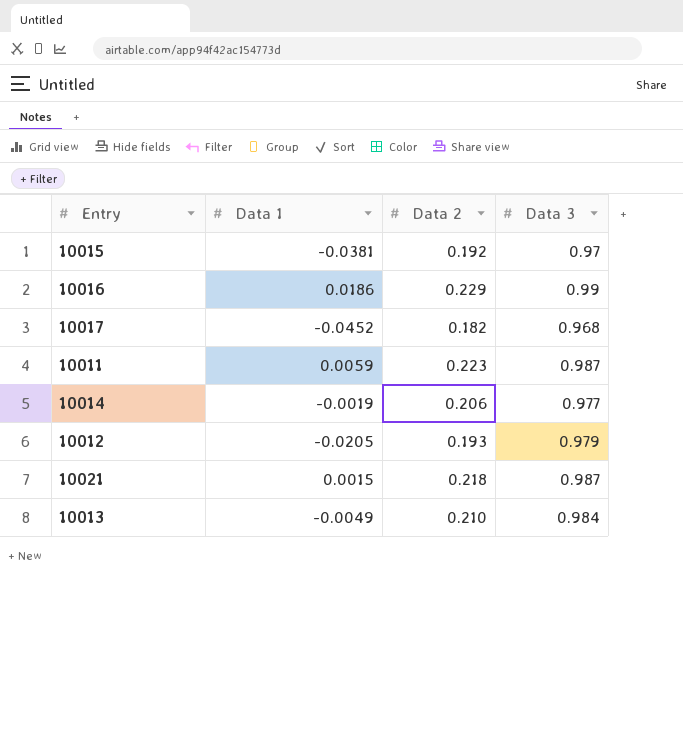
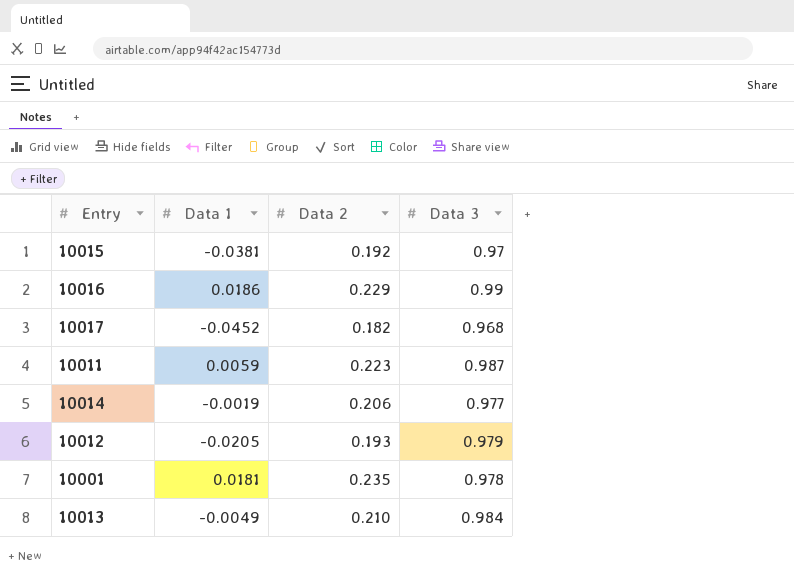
row 10021: 0.0015 | 0.218 | 0.987 -> none
row 10001: none -> 0.0181 | 0.235 | 0.978

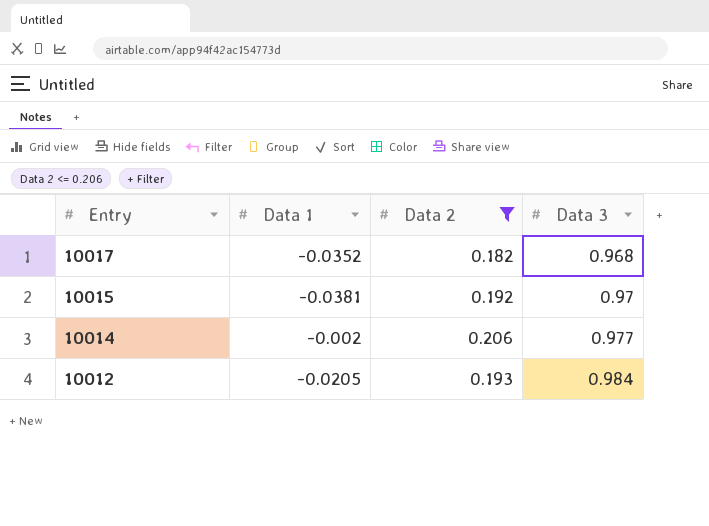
filter: none -> Data 2 <= 0.206
row order: none -> Entry descending
10017 | Data 1: -0.0452 -> -0.0352
10014 | Data 1: -0.0019 -> -0.002
10012 | Data 3: 0.979 -> 0.984

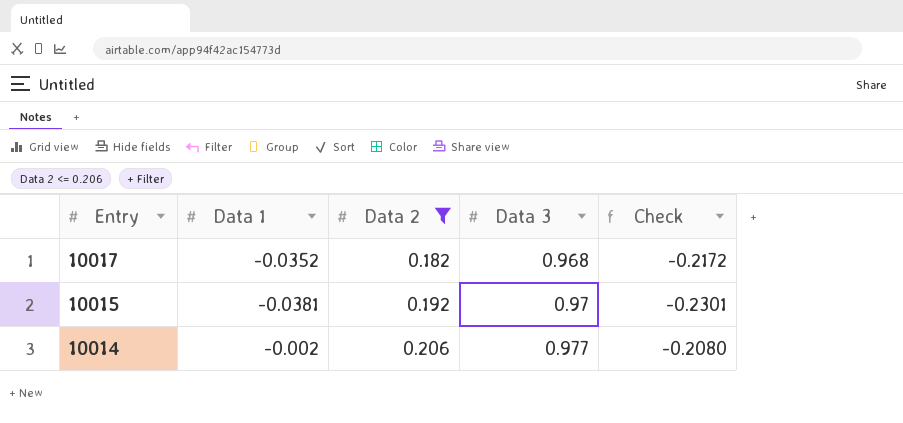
column Check | formula: none -> [Data 1] - [Data 2]
row 10012: -0.0205 | 0.193 | 0.984 -> none

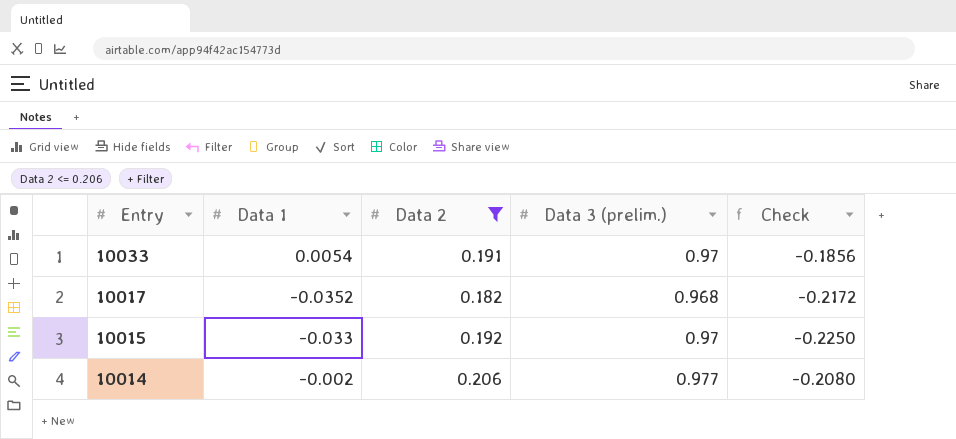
column name: Data 3 -> Data 3 (prelim.)
row 10033: none -> 0.0054 | 0.191 | 0.97 | -0.1856
10015 | Data 1: -0.0381 -> -0.033
10015 | Check: -0.2301 -> -0.2250

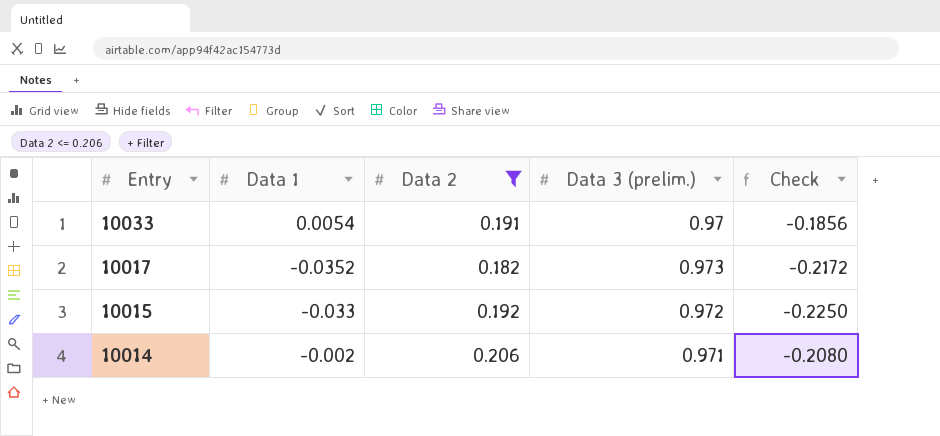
10017 | Data 3 (prelim.): 0.968 -> 0.973
10015 | Data 3 (prelim.): 0.97 -> 0.972
10014 | Data 3 (prelim.): 0.977 -> 0.971

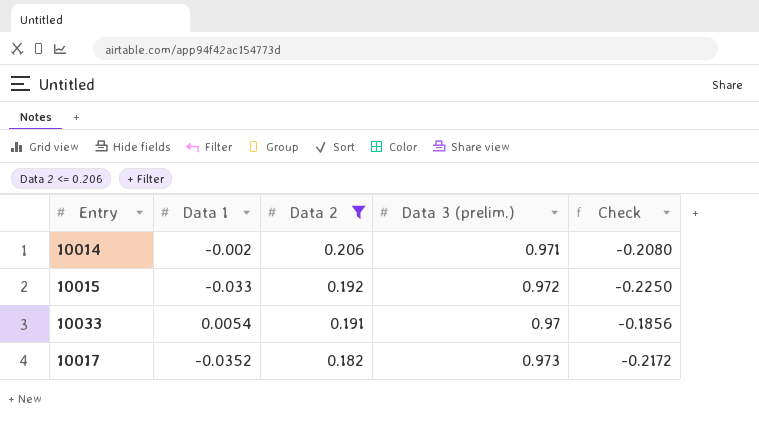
row order: Entry descending -> Data 2 descending

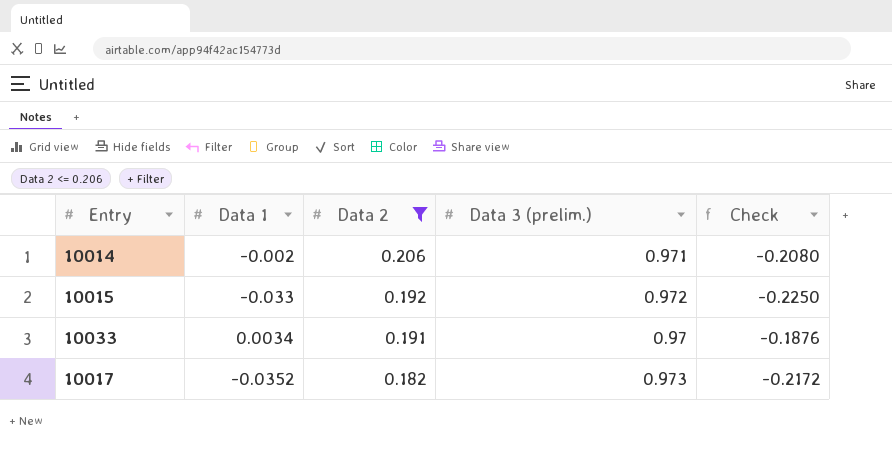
10033 | Data 1: 0.0054 -> 0.0034
10033 | Check: -0.1856 -> -0.1876

